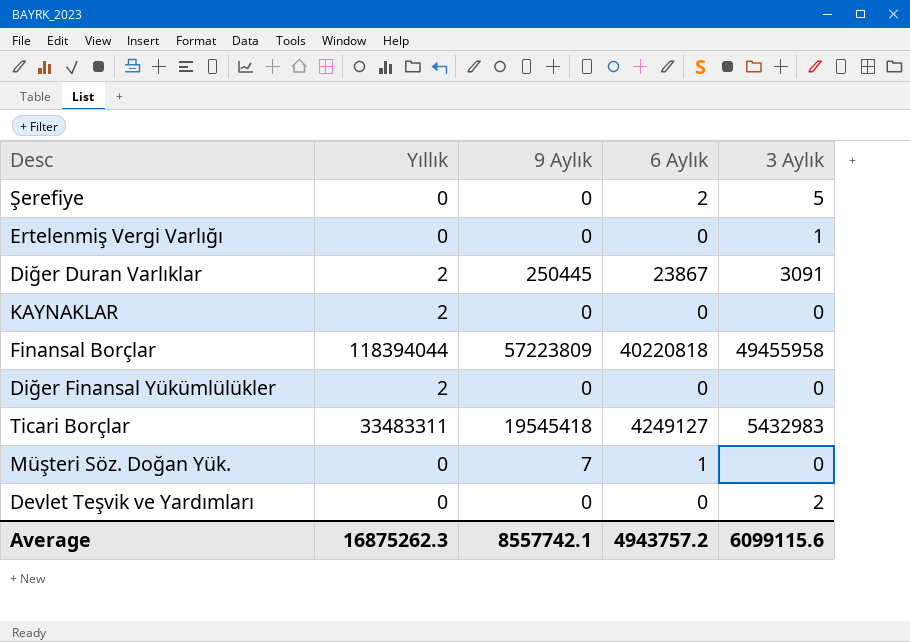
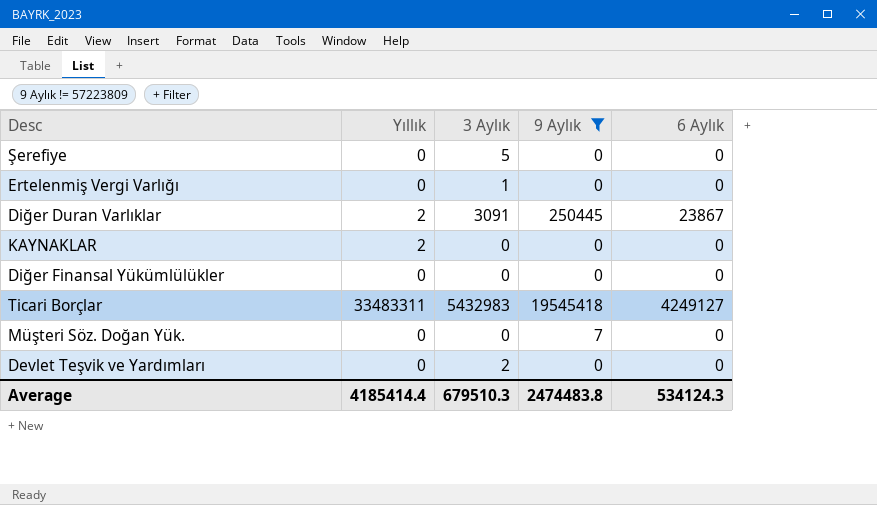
filter: none -> 9 Aylık != 57223809
column 3 Aylık | position: 5 -> 3
Şerefiye | 6 Aylık: 2 -> 0
Diğer Finansal Yükümlülükler | Yıllık: 2 -> 0
Müşteri Söz. Doğan Yük. | 6 Aylık: 1 -> 0
Average | Yıllık: 16875262.3 -> 4185414.4
Average | 3 Aylık: 6099115.6 -> 679510.3
Average | 9 Aylık: 8557742.1 -> 2474483.8
Average | 6 Aylık: 4943757.2 -> 534124.3

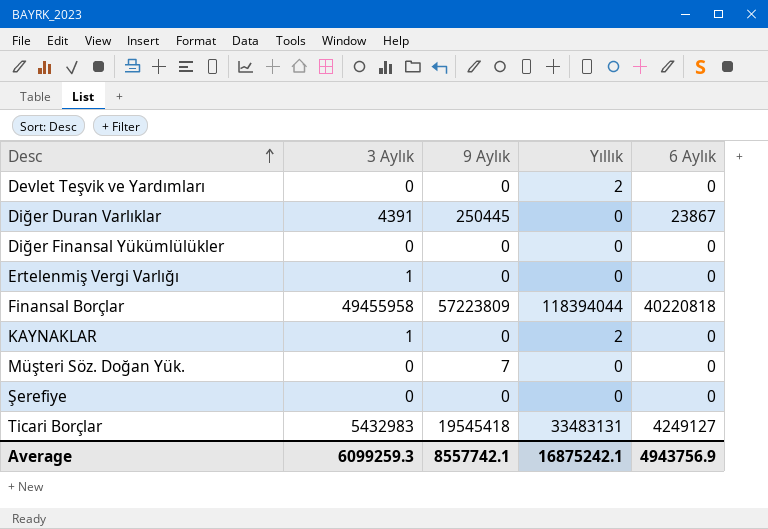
filter: 9 Aylık != 57223809 -> none
row order: none -> Desc ascending
column Yıllık | position: 2 -> 4
Devlet Teşvik ve Yardımları | 3 Aylık: 2 -> 0
Devlet Teşvik ve Yardımları | Yıllık: 0 -> 2
Diğer Duran Varlıklar | 3 Aylık: 3091 -> 4391
Diğer Duran Varlıklar | Yıllık: 2 -> 0
KAYNAKLAR | 3 Aylık: 0 -> 1
Şerefiye | 3 Aylık: 5 -> 0
Ticari Borçlar | Yıllık: 33483311 -> 33483131
Average | 3 Aylık: 679510.3 -> 6099259.3
Average | 9 Aylık: 2474483.8 -> 8557742.1
Average | Yıllık: 4185414.4 -> 16875242.1
Average | 6 Aylık: 534124.3 -> 4943756.9

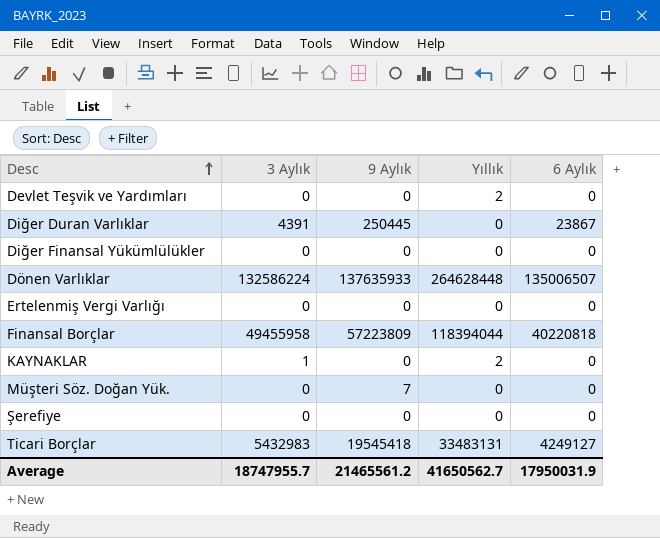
row Dönen Varlıklar: none -> 132586224 | 137635933 | 264628448 | 135006507
Ertelenmiş Vergi Varlığı | 3 Aylık: 1 -> 0
Average | 3 Aylık: 6099259.3 -> 18747955.7
Average | 9 Aylık: 8557742.1 -> 21465561.2
Average | Yıllık: 16875242.1 -> 41650562.7
Average | 6 Aylık: 4943756.9 -> 17950031.9

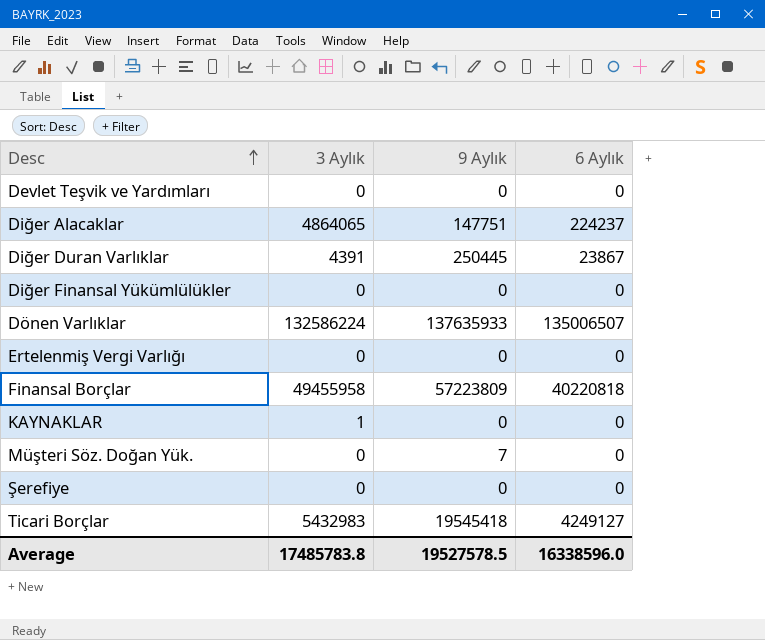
column Yıllık | position: 4 -> none
row Diğer Alacaklar: none -> 4864065 | 147751 | 224237
Average | 3 Aylık: 18747955.7 -> 17485783.8
Average | 9 Aylık: 21465561.2 -> 19527578.5
Average | 6 Aylık: 17950031.9 -> 16338596.0

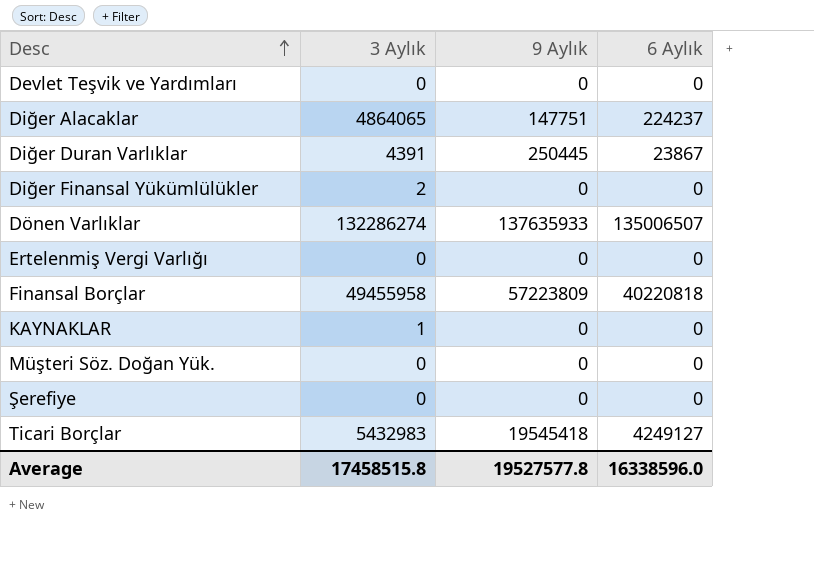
Diğer Finansal Yükümlülükler | 3 Aylık: 0 -> 2
Dönen Varlıklar | 3 Aylık: 132586224 -> 132286274
Müşteri Söz. Doğan Yük. | 9 Aylık: 7 -> 0
Average | 3 Aylık: 17485783.8 -> 17458515.8
Average | 9 Aylık: 19527578.5 -> 19527577.8

